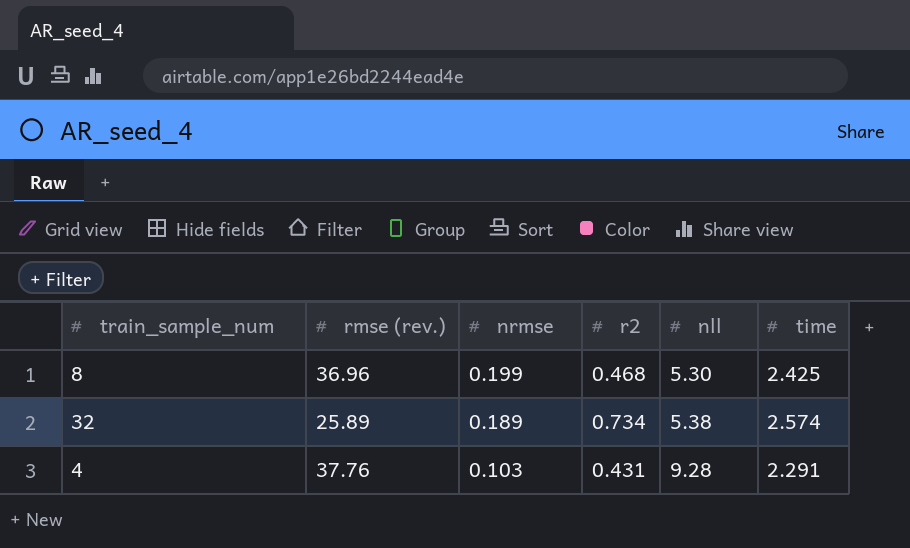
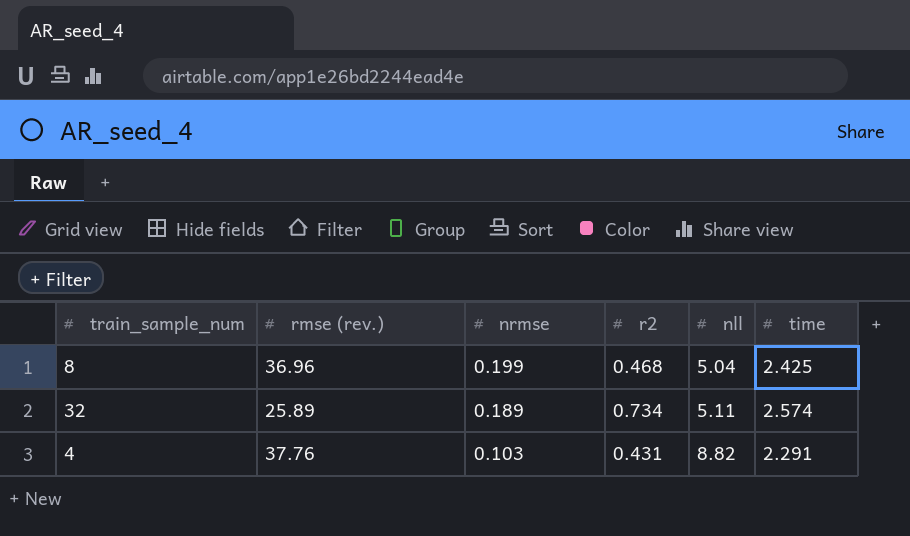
8 | nll: 5.30 -> 5.04
32 | nll: 5.38 -> 5.11
4 | nll: 9.28 -> 8.82

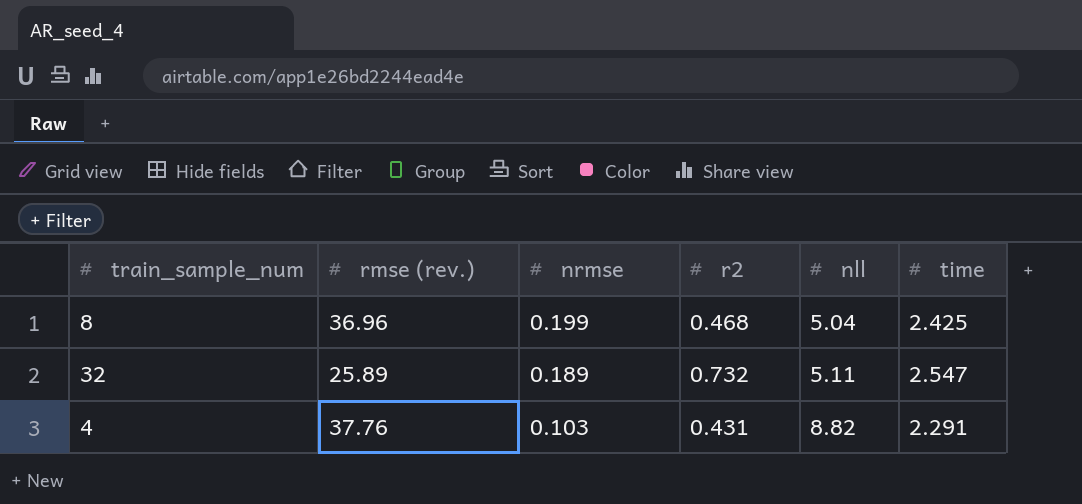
32 | r2: 0.734 -> 0.732
32 | time: 2.574 -> 2.547

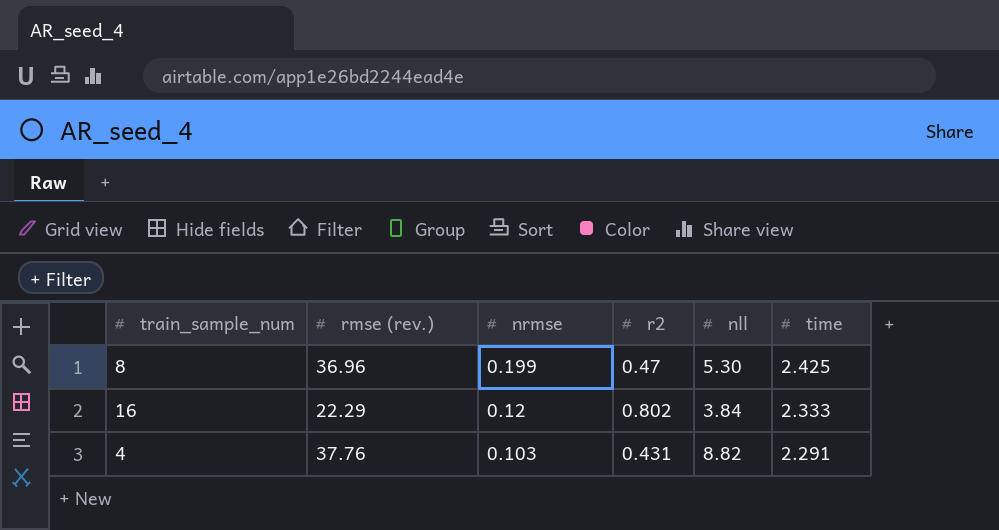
row 32: 25.89 | 0.189 | 0.732 | 5.11 | 2.547 -> none
8 | r2: 0.468 -> 0.47
8 | nll: 5.04 -> 5.30
row 16: none -> 22.29 | 0.12 | 0.802 | 3.84 | 2.333

